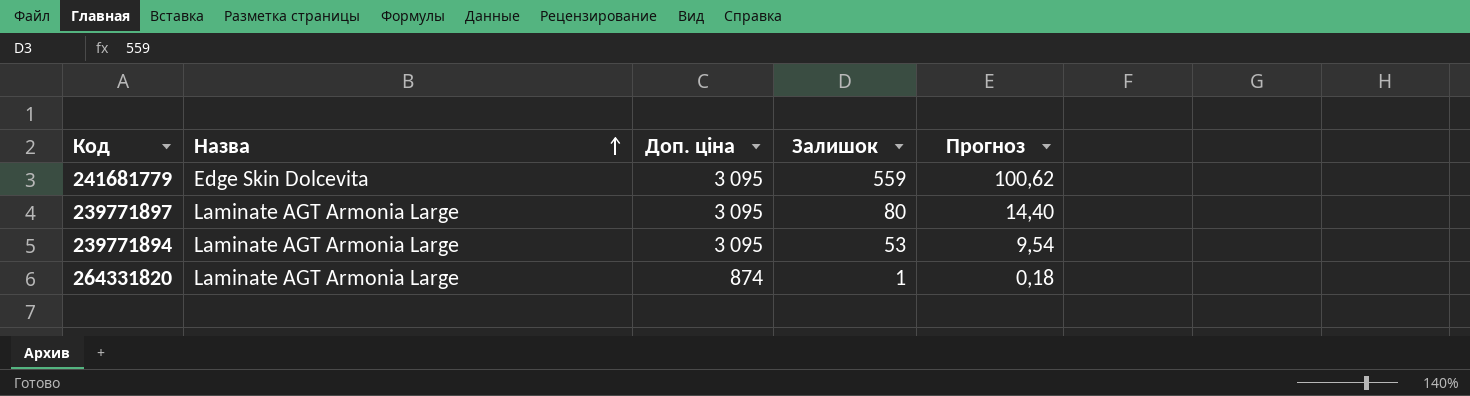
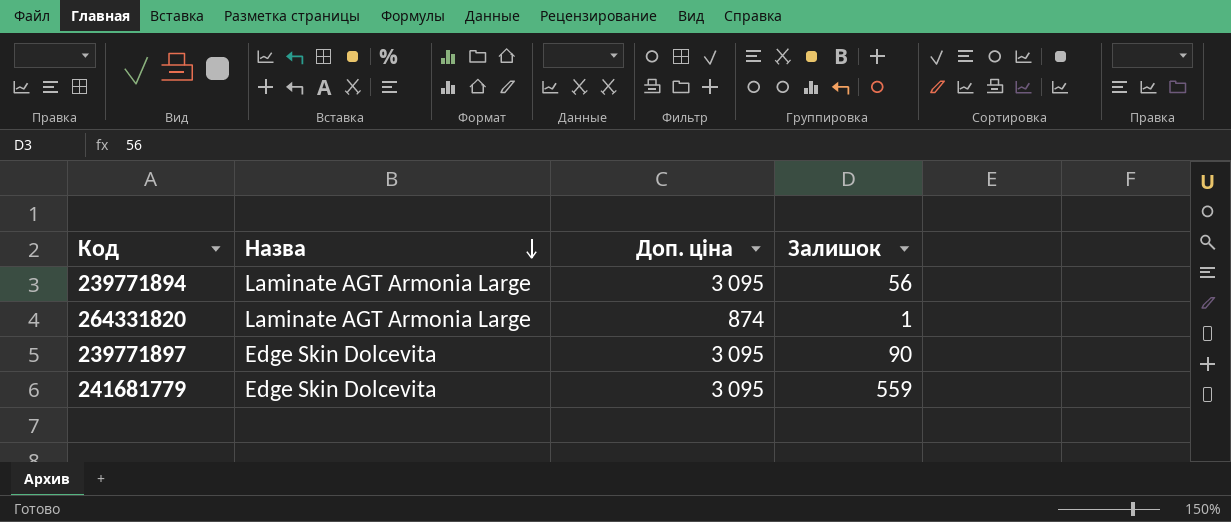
row order: Назва ascending -> Назва descending
column Прогноз | formula: [Залишок] * 0,18 -> none
239771894 | Залишок: 53 -> 56
239771897 | Назва: Laminate AGT Armonia Large -> Edge Skin Dolcevita
239771897 | Залишок: 80 -> 90

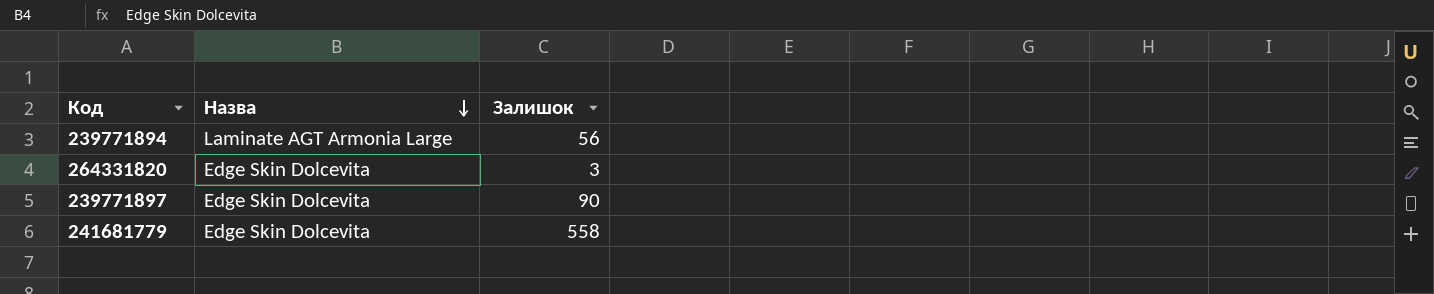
column Доп. ціна | position: 3 -> none
264331820 | Назва: Laminate AGT Armonia Large -> Edge Skin Dolcevita
264331820 | Залишок: 1 -> 3
241681779 | Залишок: 559 -> 558

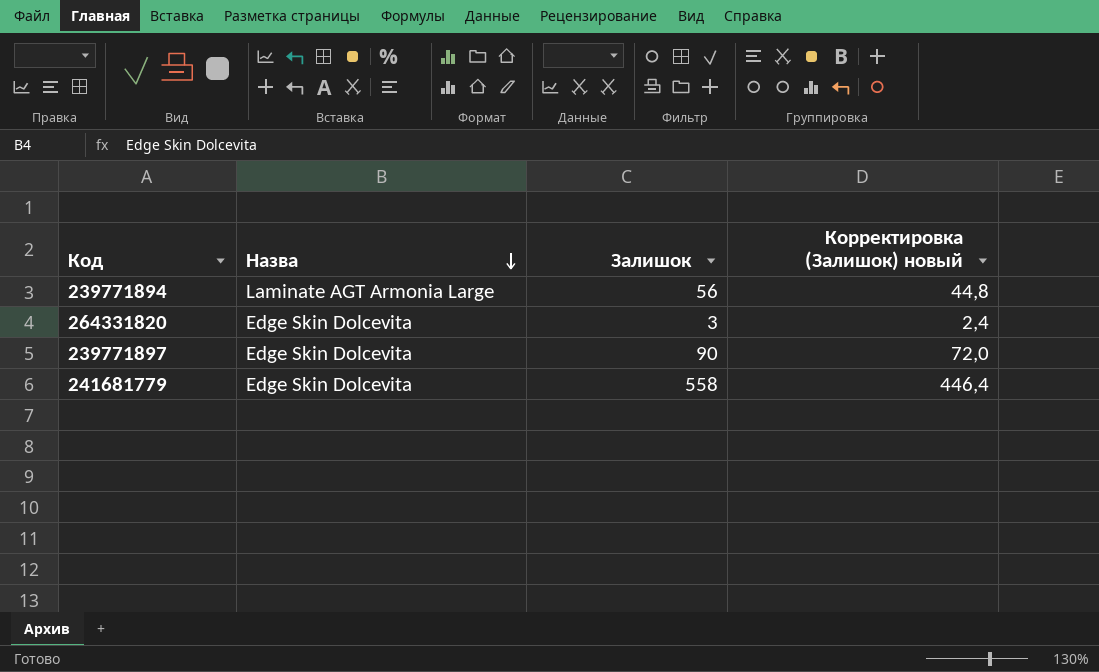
column Корректировка (Залишок) новый | formula: none -> [Залишок] * 0,8

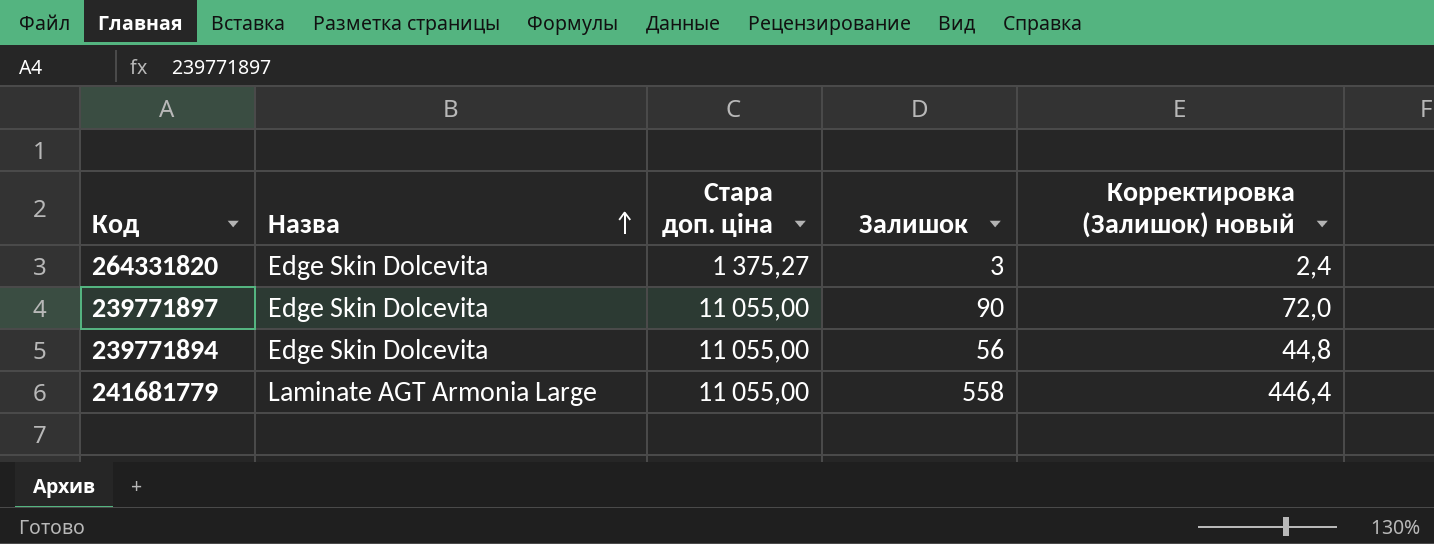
row order: Назва descending -> Назва ascending
column Стара доп. ціна | position: none -> 3
239771894 | Назва: Laminate AGT Armonia Large -> Edge Skin Dolcevita
241681779 | Назва: Edge Skin Dolcevita -> Laminate AGT Armonia Large

